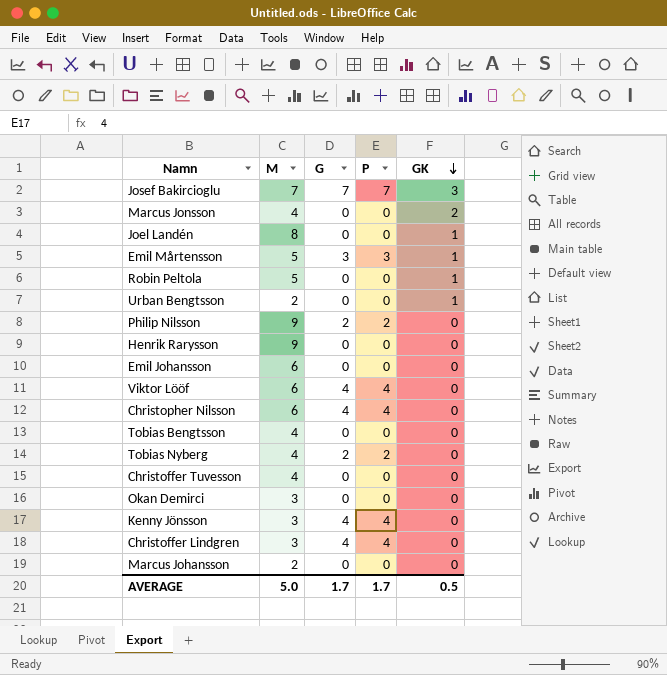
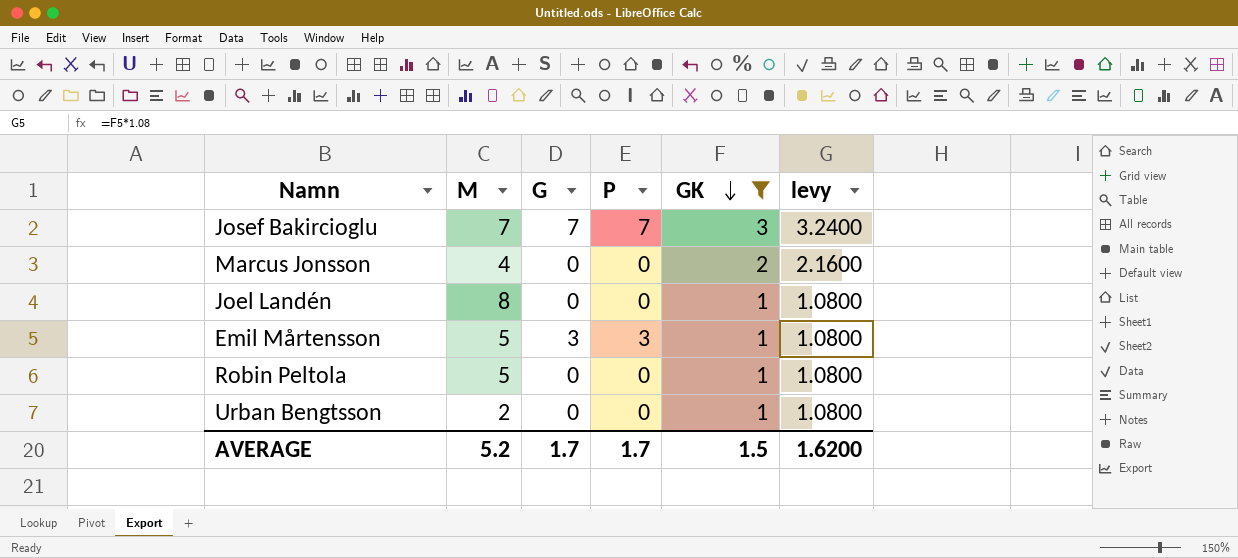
filter: none -> GK != 0
column levy | formula: none -> [GK] * 1.08
AVERAGE | M: 5.0 -> 5.2
AVERAGE | GK: 0.5 -> 1.5

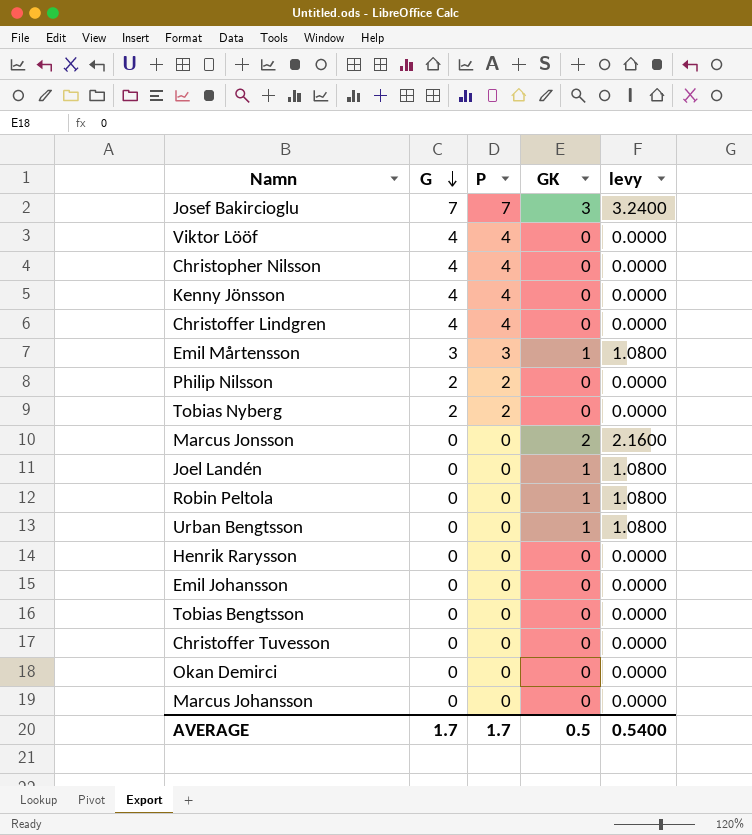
filter: GK != 0 -> none
row order: GK descending -> G descending
column M | position: 2 -> none
AVERAGE | GK: 1.5 -> 0.5
AVERAGE | levy: 1.6200 -> 0.5400

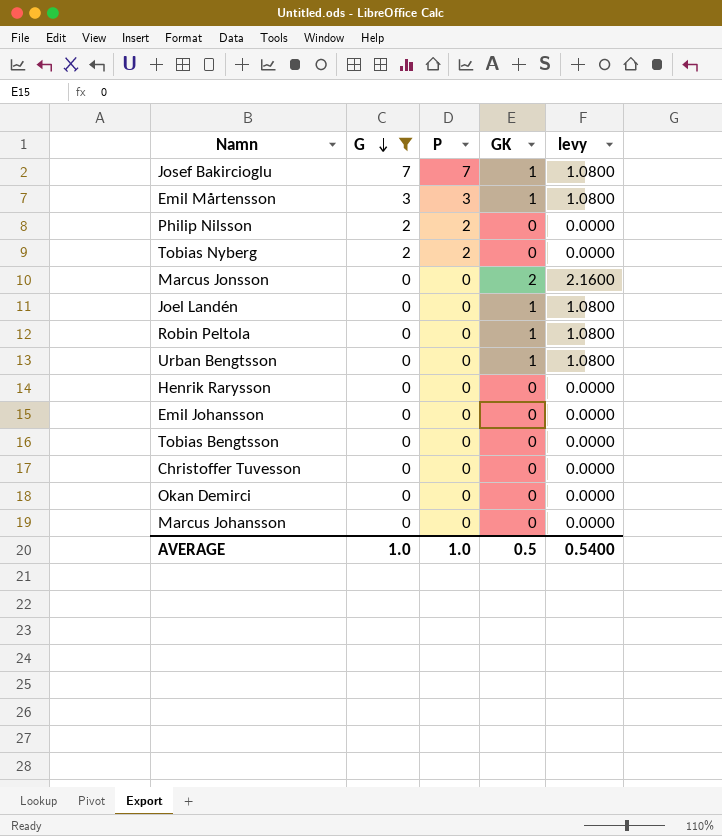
filter: none -> G != 4
Josef Bakircioglu | GK: 3 -> 1
Josef Bakircioglu | levy: 3.2400 -> 1.0800
AVERAGE | G: 1.7 -> 1.0
AVERAGE | P: 1.7 -> 1.0

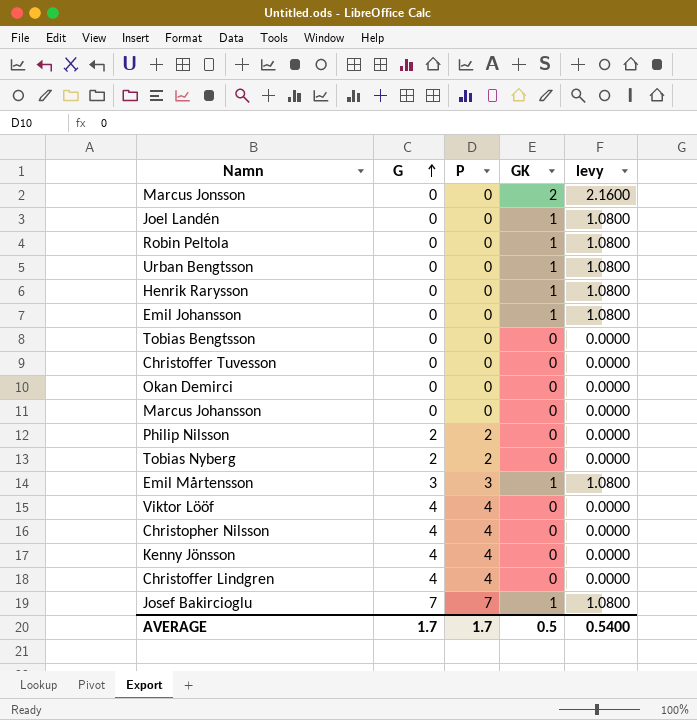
filter: G != 4 -> none
row order: G descending -> G ascending
Henrik Rarysson | GK: 0 -> 1
Henrik Rarysson | levy: 0.0000 -> 1.0800
Emil Johansson | GK: 0 -> 1
Emil Johansson | levy: 0.0000 -> 1.0800
AVERAGE | G: 1.0 -> 1.7
AVERAGE | P: 1.0 -> 1.7

